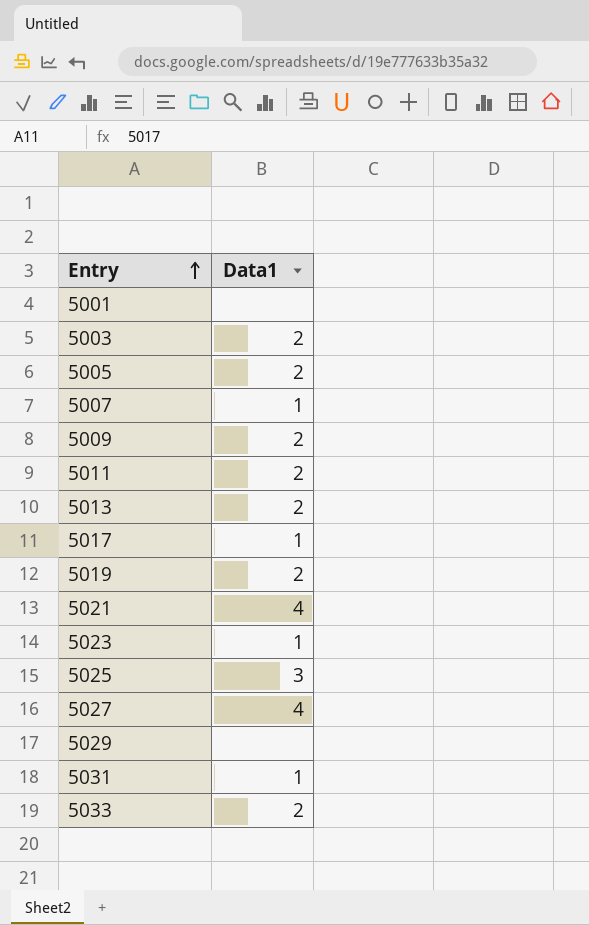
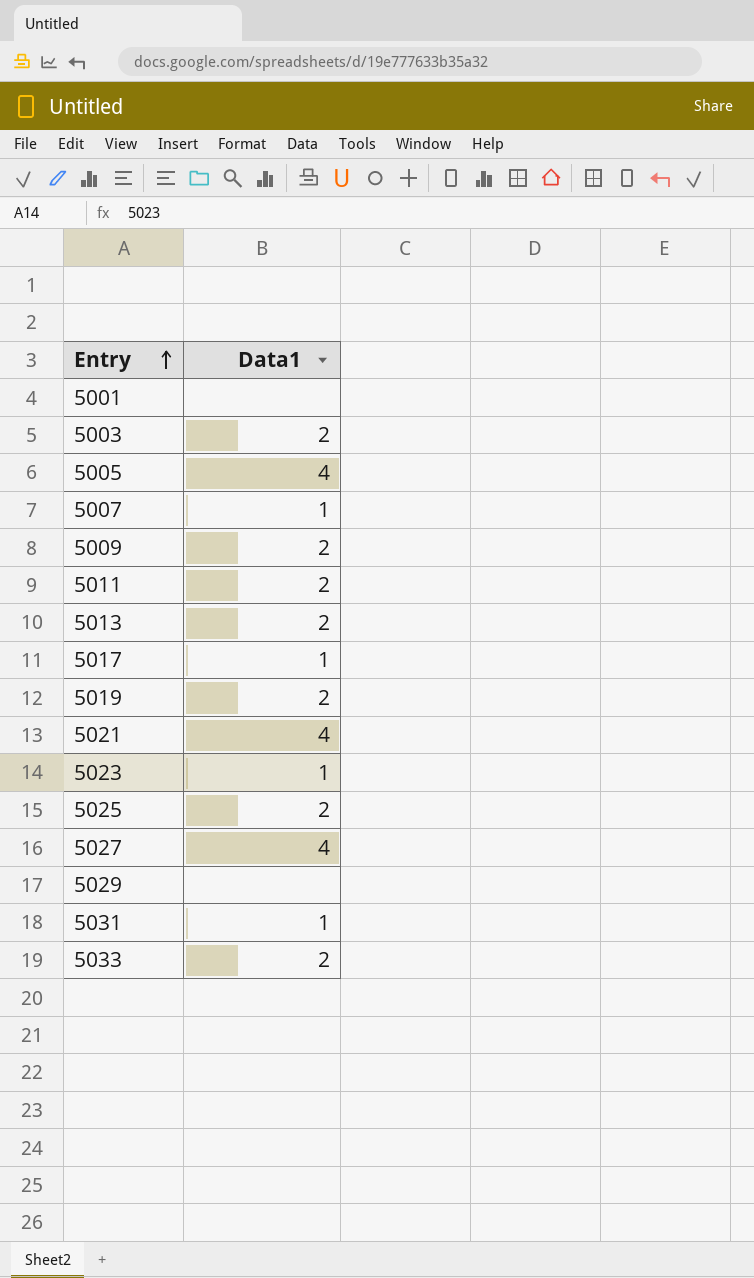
5005 | Data1: 2 -> 4
5025 | Data1: 3 -> 2

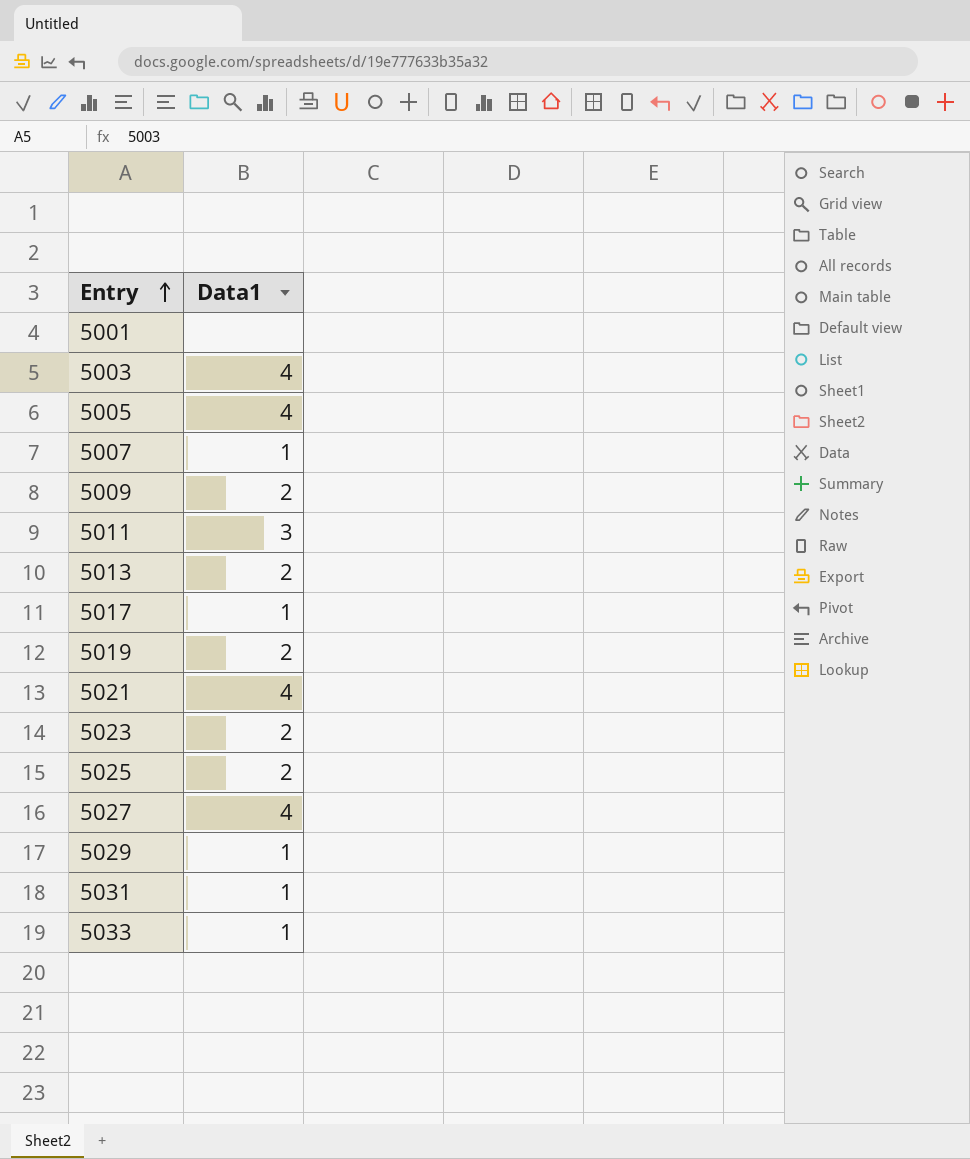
5003 | Data1: 2 -> 4
5011 | Data1: 2 -> 3
5023 | Data1: 1 -> 2
5029 | Data1: none -> 1
5033 | Data1: 2 -> 1

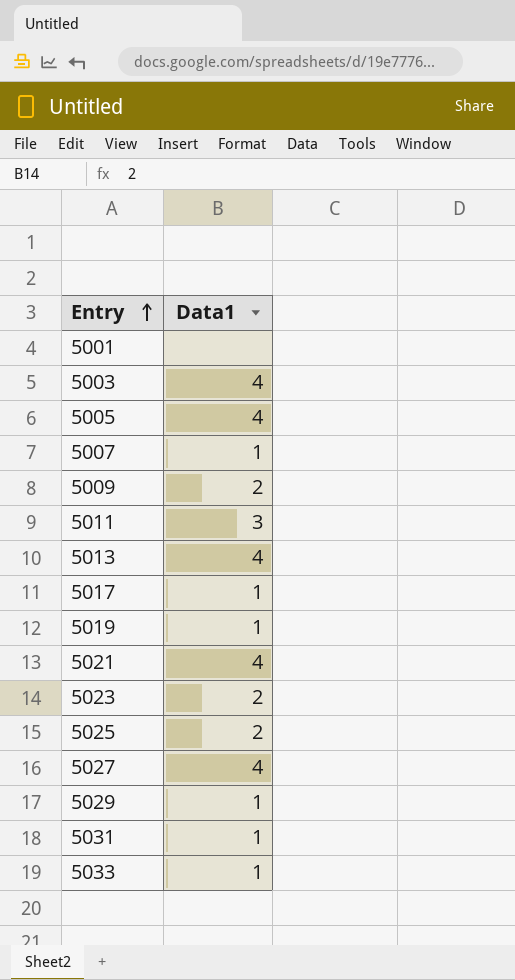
5013 | Data1: 2 -> 4
5019 | Data1: 2 -> 1

